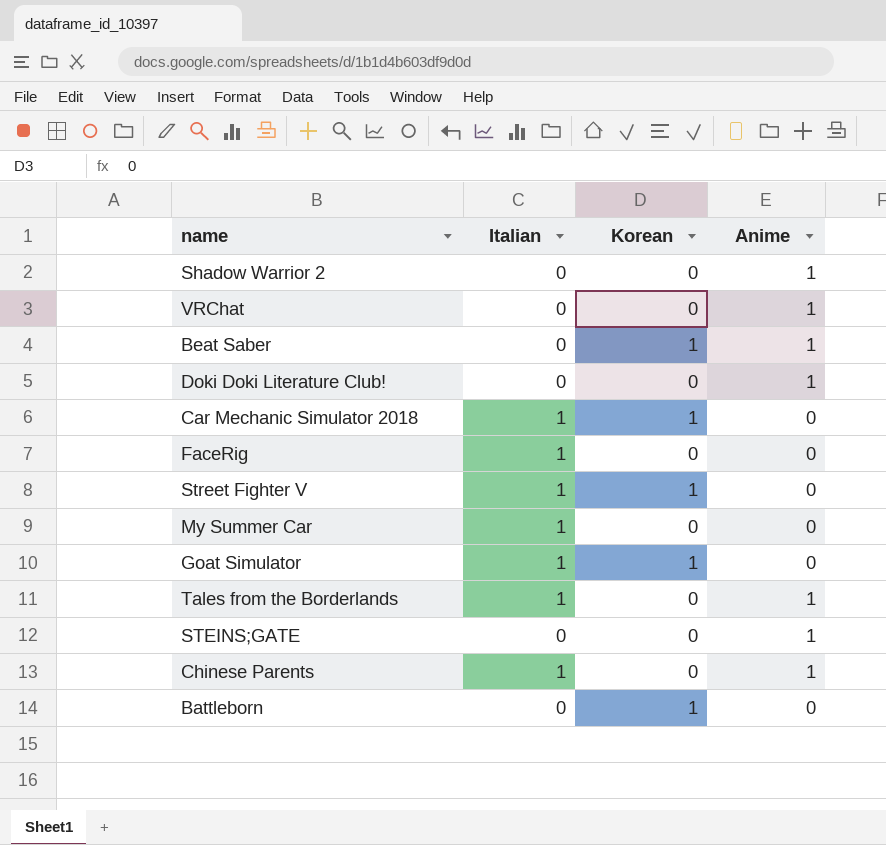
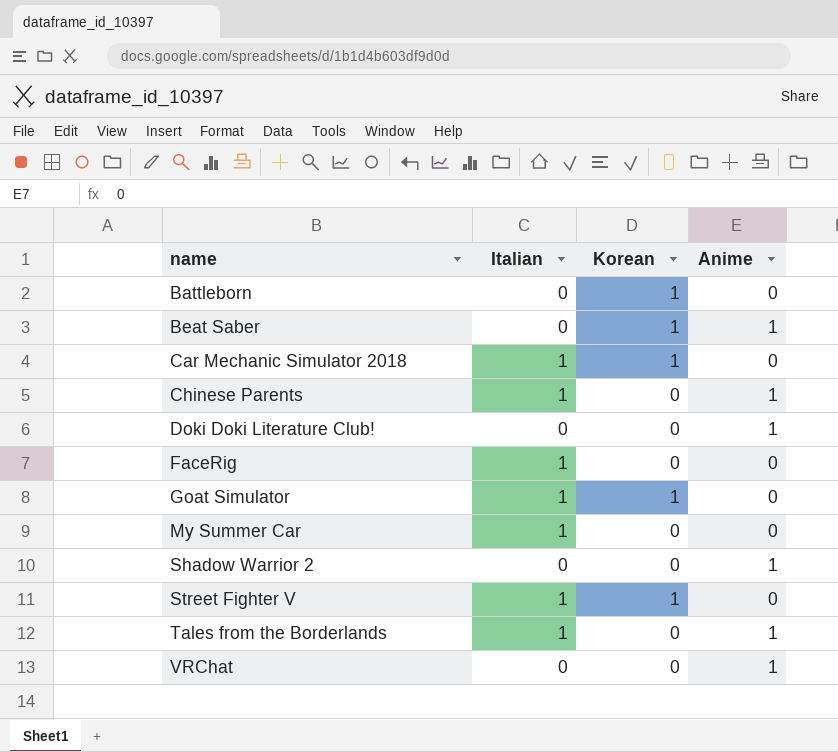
row order: none -> name ascending
row STEINS;GATE: 0 | 0 | 1 -> none

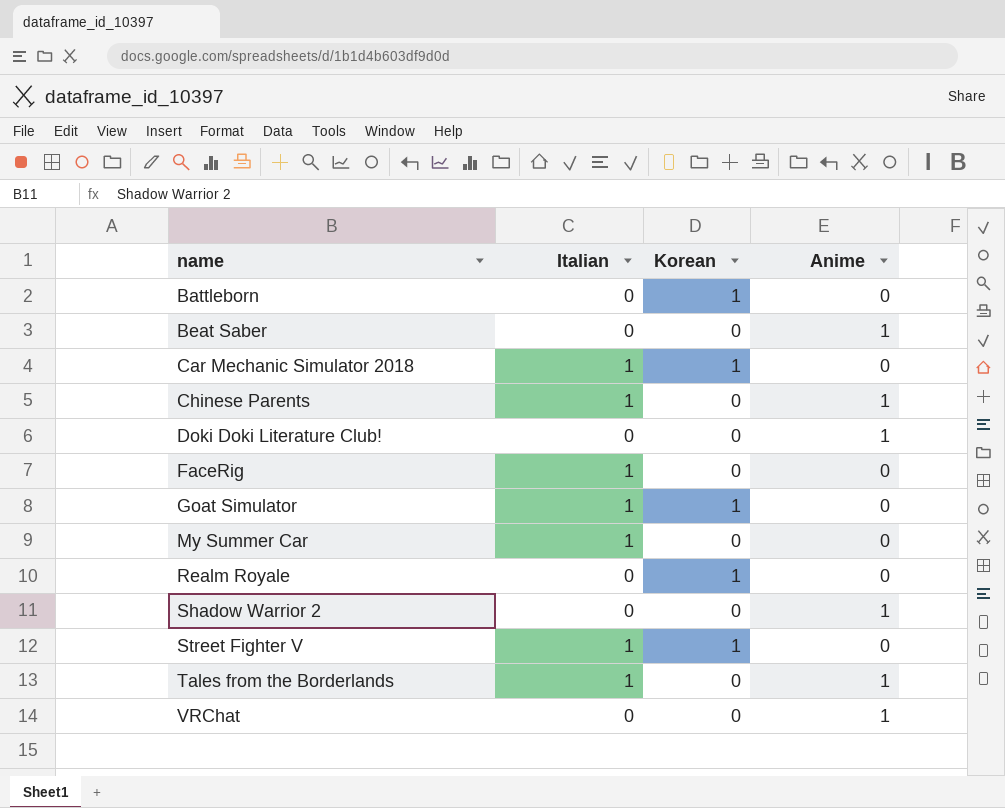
Beat Saber | Korean: 1 -> 0
row Realm Royale: none -> 0 | 1 | 0

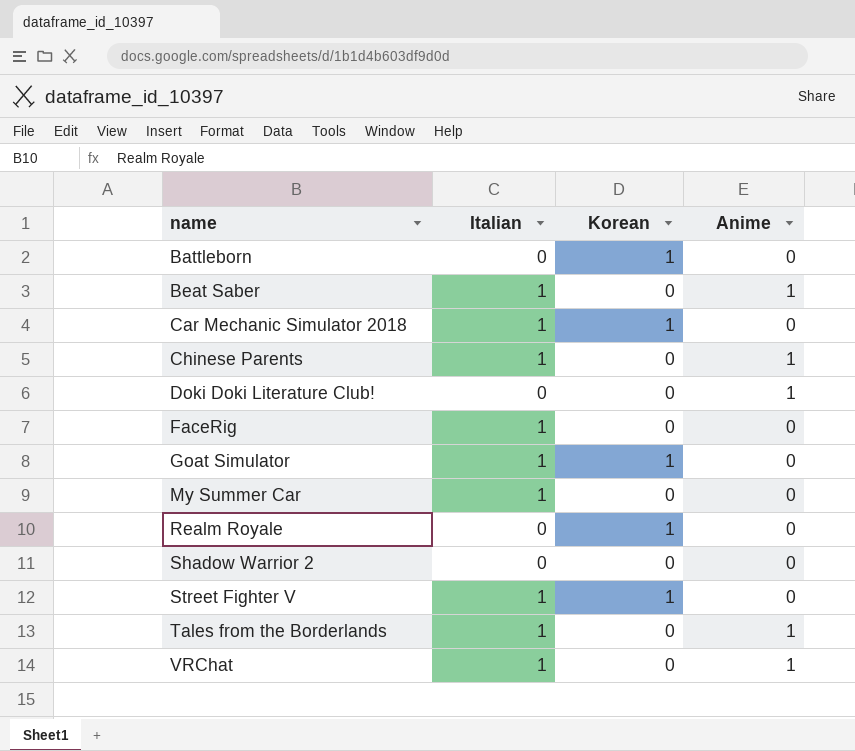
Beat Saber | Italian: 0 -> 1
Shadow Warrior 2 | Anime: 1 -> 0
VRChat | Italian: 0 -> 1

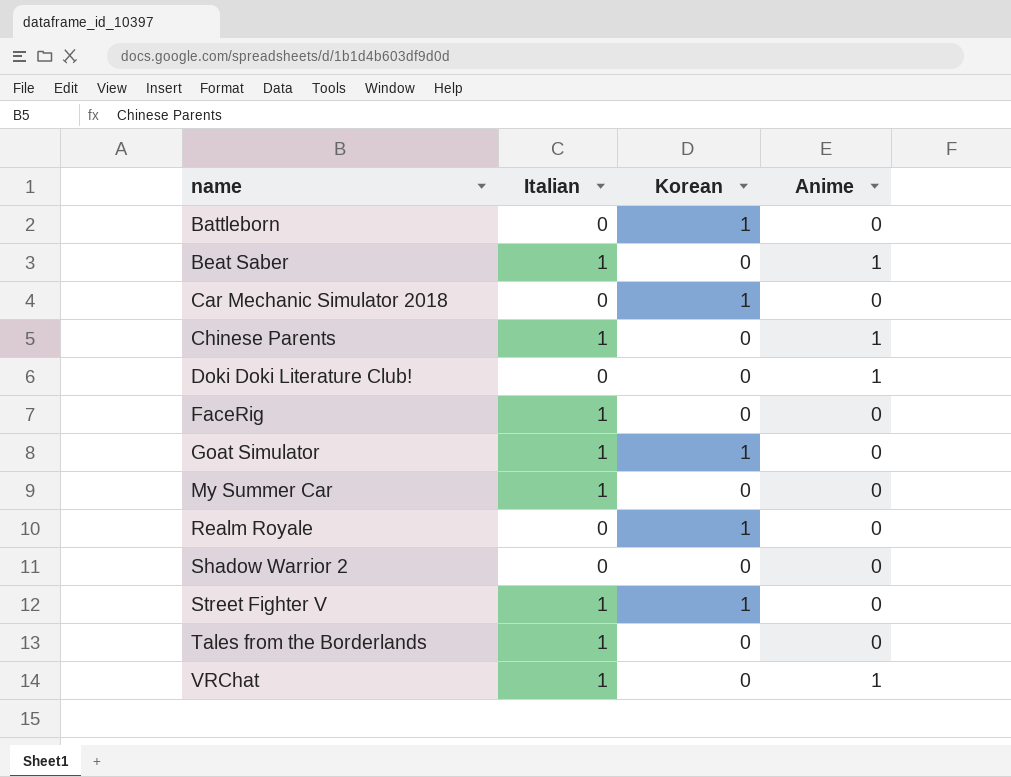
Car Mechanic Simulator 2018 | Italian: 1 -> 0
Tales from the Borderlands | Anime: 1 -> 0

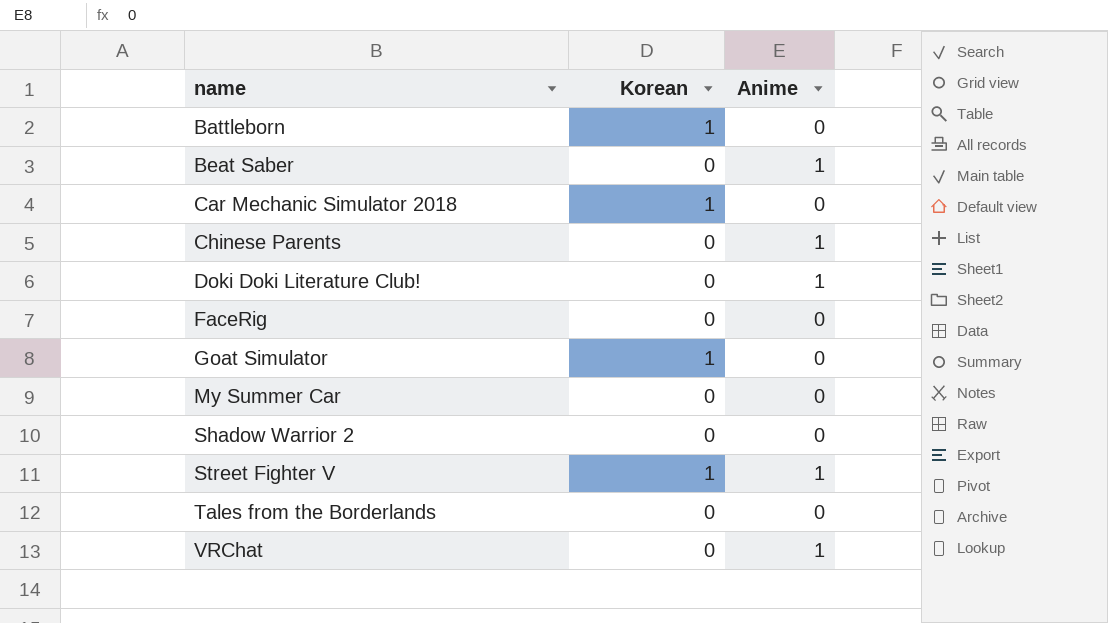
column Italian | position: 2 -> none
row Realm Royale: 0 | 1 | 0 -> none
Street Fighter V | Anime: 0 -> 1

